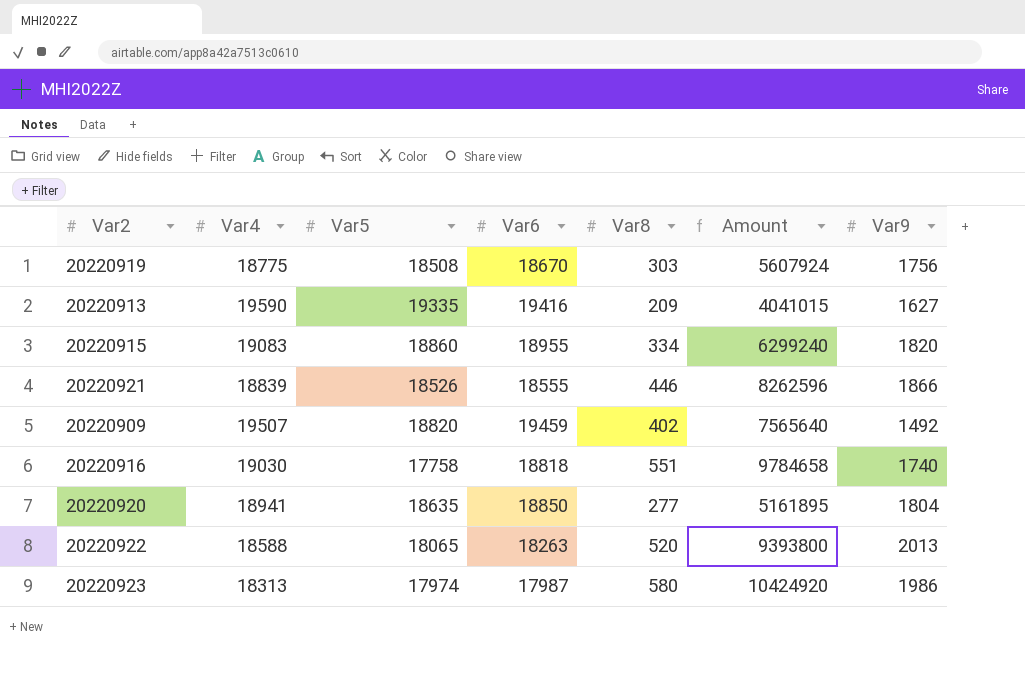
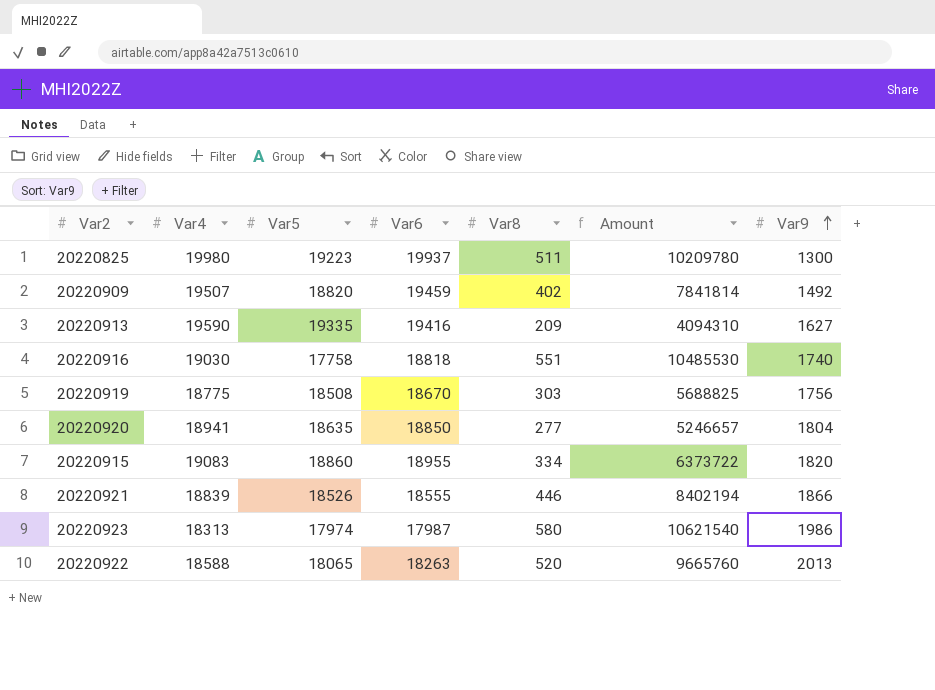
row order: none -> Var9 ascending
column Amount | formula: [Var5] * [Var8] -> [Var4] * [Var8]
row 20220825: none -> 19980 | 19223 | 19937 | 511 | 10209780 | 1300

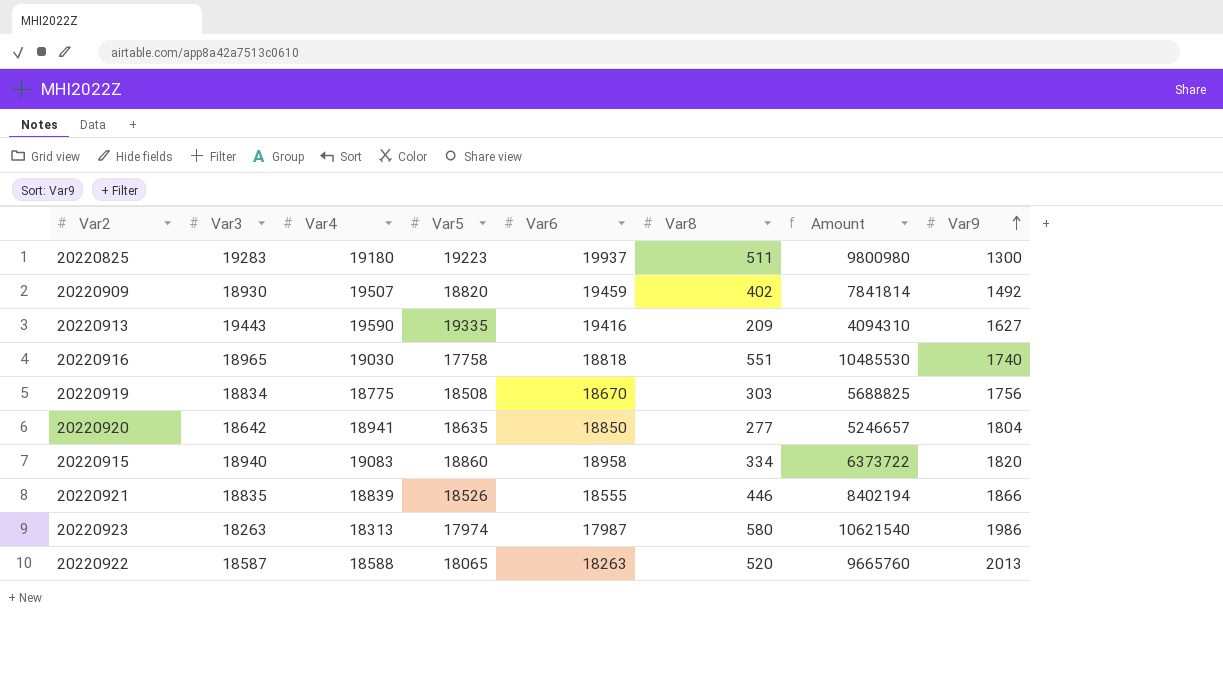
column Var3 | position: none -> 2
20220825 | Var4: 19980 -> 19180
20220825 | Amount: 10209780 -> 9800980
20220915 | Var6: 18955 -> 18958

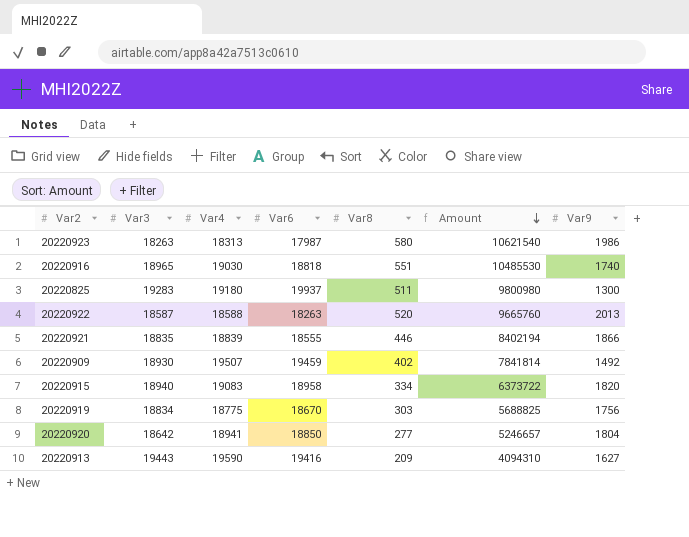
row order: Var9 ascending -> Amount descending
column Var5 | position: 4 -> none

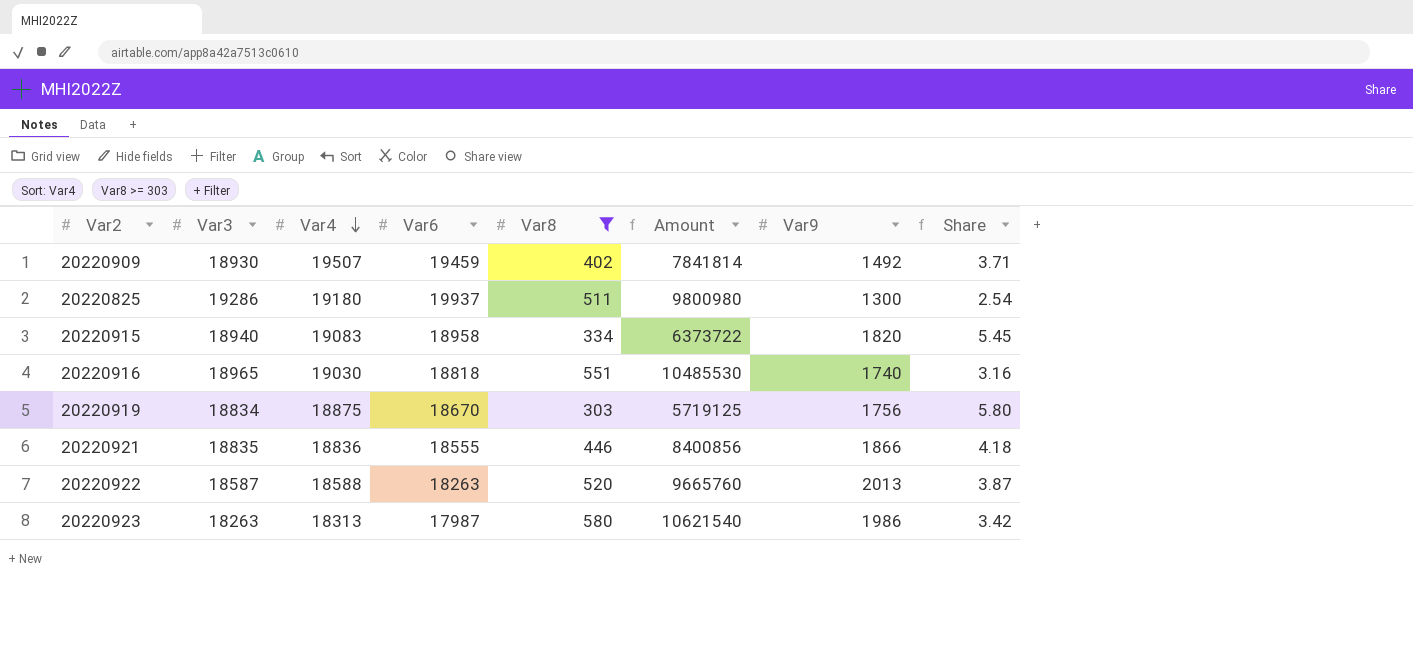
filter: none -> Var8 >= 303
row order: Amount descending -> Var4 descending
column Share | formula: none -> [Var9] / [Var8]
20220825 | Var3: 19283 -> 19286
20220919 | Var4: 18775 -> 18875
20220919 | Amount: 5688825 -> 5719125
20220921 | Var4: 18839 -> 18836
20220921 | Amount: 8402194 -> 8400856

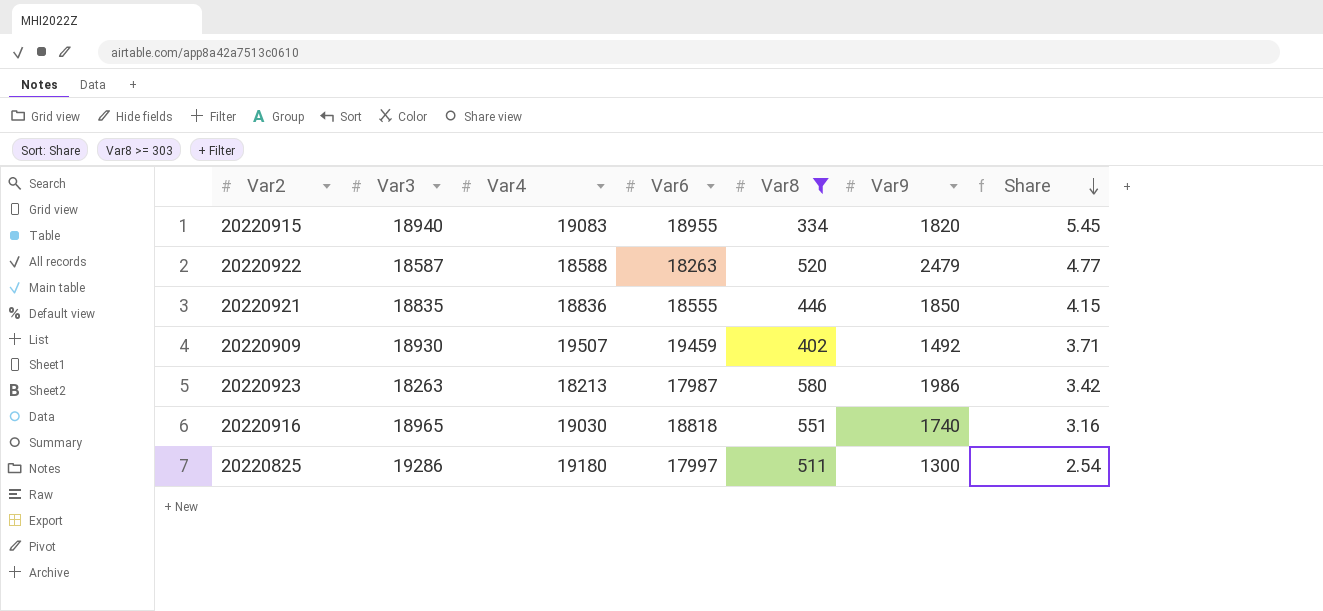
row order: Var4 descending -> Share descending
column Amount | formula: [Var4] * [Var8] -> none
row 20220919: 18834 | 18875 | 18670 | 303 | 5719125 | 1756 | 5.80 -> none
20220915 | Var6: 18958 -> 18955
20220922 | Var9: 2013 -> 2479
20220922 | Share: 3.87 -> 4.77
20220921 | Var9: 1866 -> 1850
20220921 | Share: 4.18 -> 4.15
20220923 | Var4: 18313 -> 18213
20220825 | Var6: 19937 -> 17997

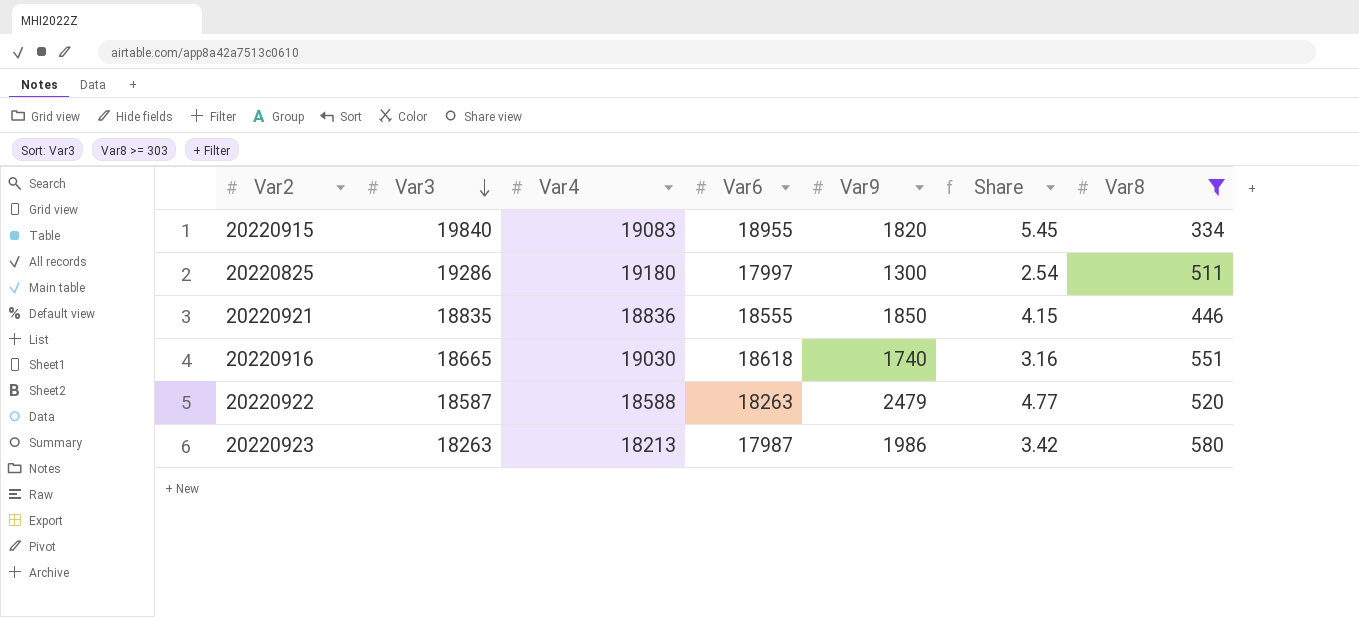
row order: Share descending -> Var3 descending
column Var8 | position: 5 -> 7
row 20220909: 18930 | 19507 | 19459 | 402 | 1492 | 3.71 -> none
20220915 | Var3: 18940 -> 19840
20220916 | Var3: 18965 -> 18665
20220916 | Var6: 18818 -> 18618

